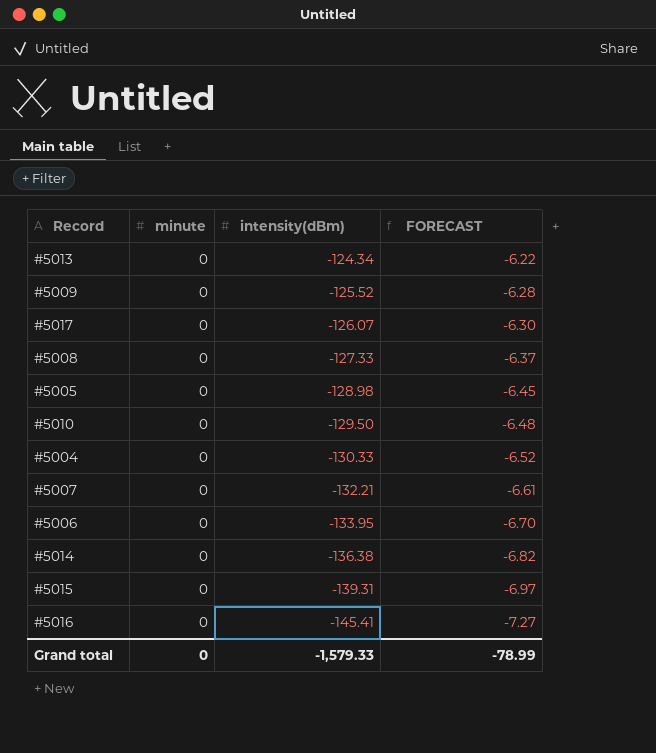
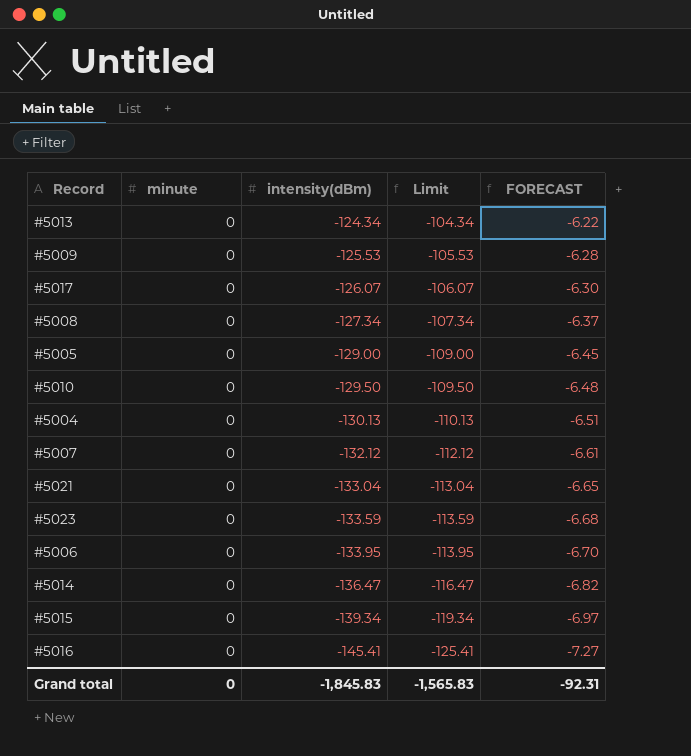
column Limit | formula: none -> [intensity(dBm)] + 20
#5009 | intensity(dBm): -125.52 -> -125.53
#5008 | intensity(dBm): -127.33 -> -127.34
#5005 | intensity(dBm): -128.98 -> -129.00
#5004 | intensity(dBm): -130.33 -> -130.13
#5004 | FORECAST: -6.52 -> -6.51
#5007 | intensity(dBm): -132.21 -> -132.12
row #5021: none -> 0 | -133.04 | -113.04 | -6.65
row #5023: none -> 0 | -133.59 | -113.59 | -6.68
#5014 | intensity(dBm): -136.38 -> -136.47
#5015 | intensity(dBm): -139.31 -> -139.34
Grand total | intensity(dBm): -1,579.33 -> -1,845.83
Grand total | FORECAST: -78.99 -> -92.31

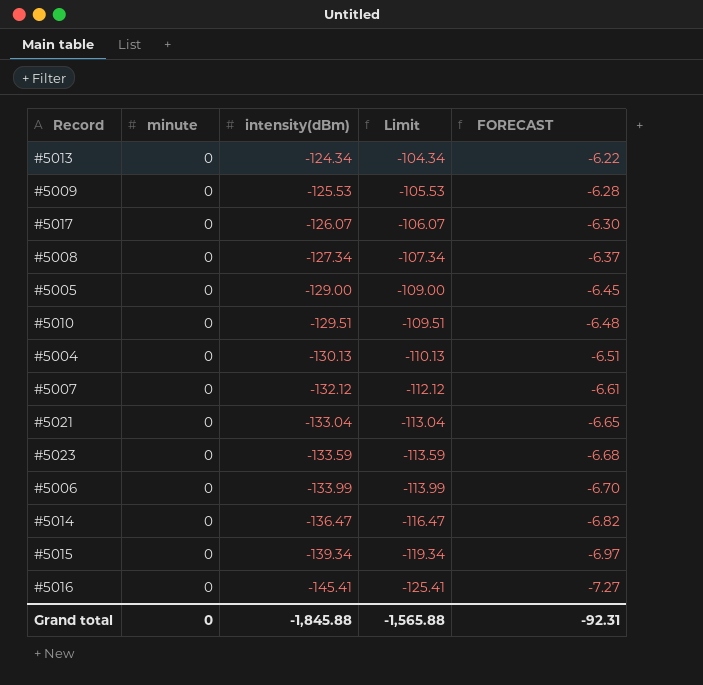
#5010 | intensity(dBm): -129.50 -> -129.51
#5010 | Limit: -109.50 -> -109.51
#5006 | intensity(dBm): -133.95 -> -133.99
#5006 | Limit: -113.95 -> -113.99
Grand total | intensity(dBm): -1,845.83 -> -1,845.88
Grand total | Limit: -1,565.83 -> -1,565.88

